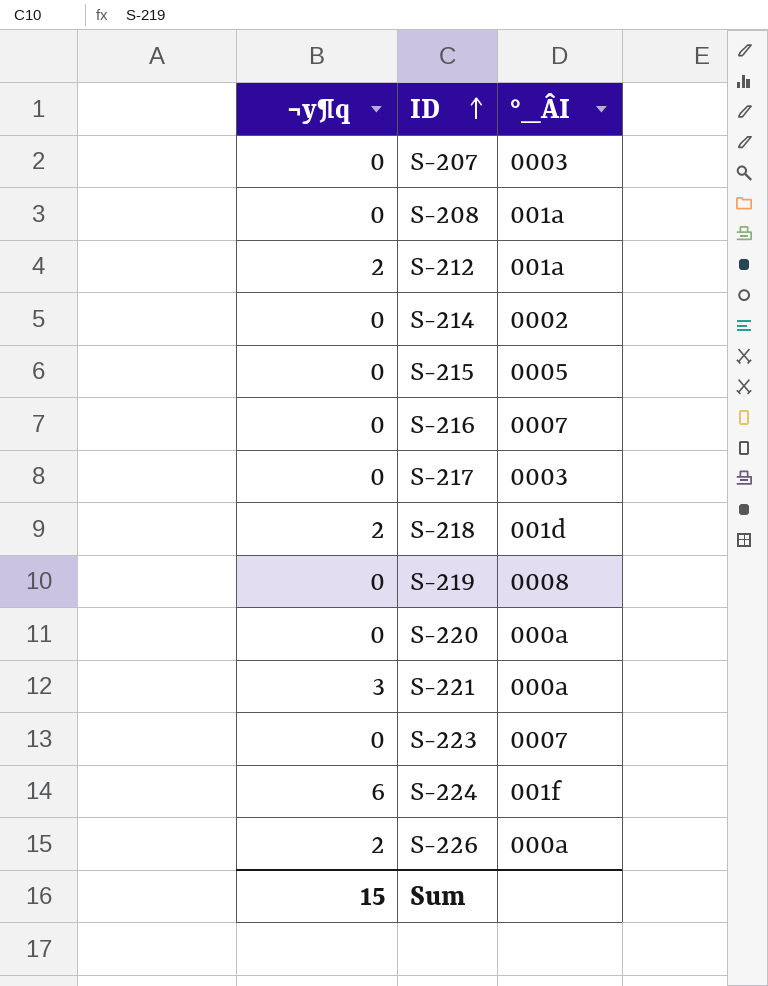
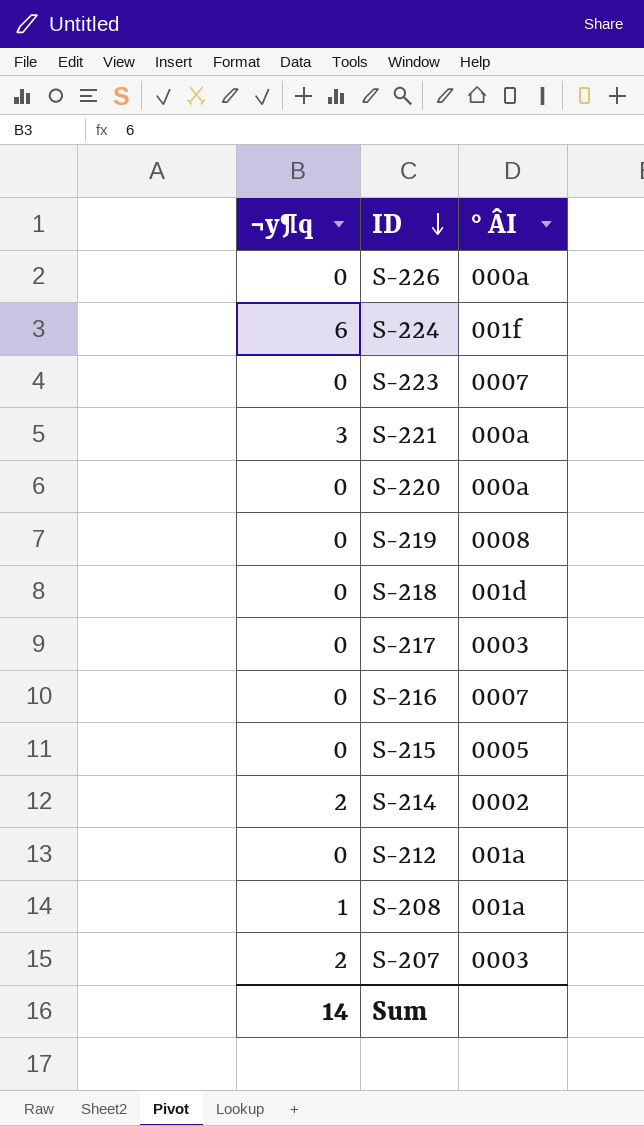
row order: ID ascending -> ID descending
column name: °_ÂI -> ° ÂI
S-226 | ¬y¶q: 2 -> 0
S-218 | ¬y¶q: 2 -> 0
S-214 | ¬y¶q: 0 -> 2
S-212 | ¬y¶q: 2 -> 0
S-208 | ¬y¶q: 0 -> 1
S-207 | ¬y¶q: 0 -> 2
Sum | ¬y¶q: 15 -> 14

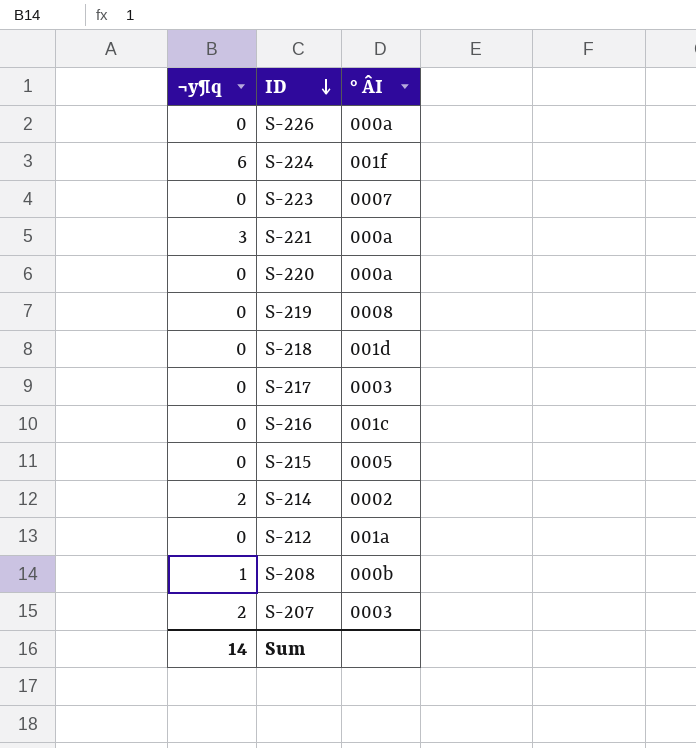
S-216 | ° ÂI: 0007 -> 001c
S-208 | ° ÂI: 001a -> 000b

